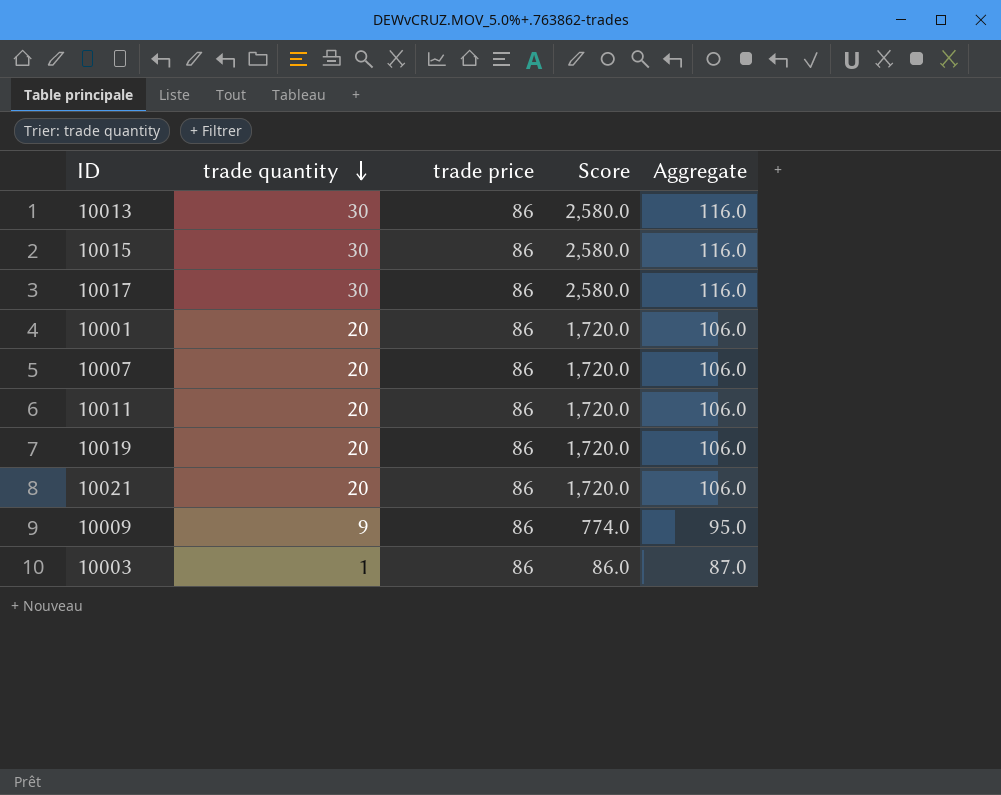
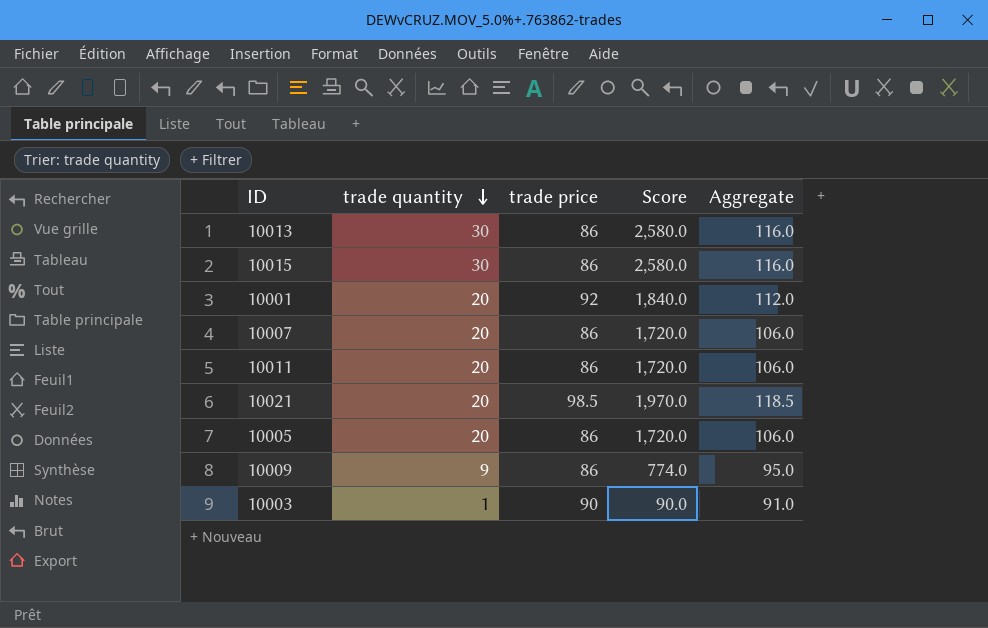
row 10017: 30 | 86 | 2,580.0 | 116.0 -> none
row 10019: 20 | 86 | 1,720.0 | 106.0 -> none
10001 | trade price: 86 -> 92
10001 | Score: 1,720.0 -> 1,840.0
10001 | Aggregate: 106.0 -> 112.0
10021 | trade price: 86 -> 98.5
10021 | Score: 1,720.0 -> 1,970.0
10021 | Aggregate: 106.0 -> 118.5
row 10005: none -> 20 | 86 | 1,720.0 | 106.0
10003 | trade price: 86 -> 90
10003 | Score: 86.0 -> 90.0
10003 | Aggregate: 87.0 -> 91.0

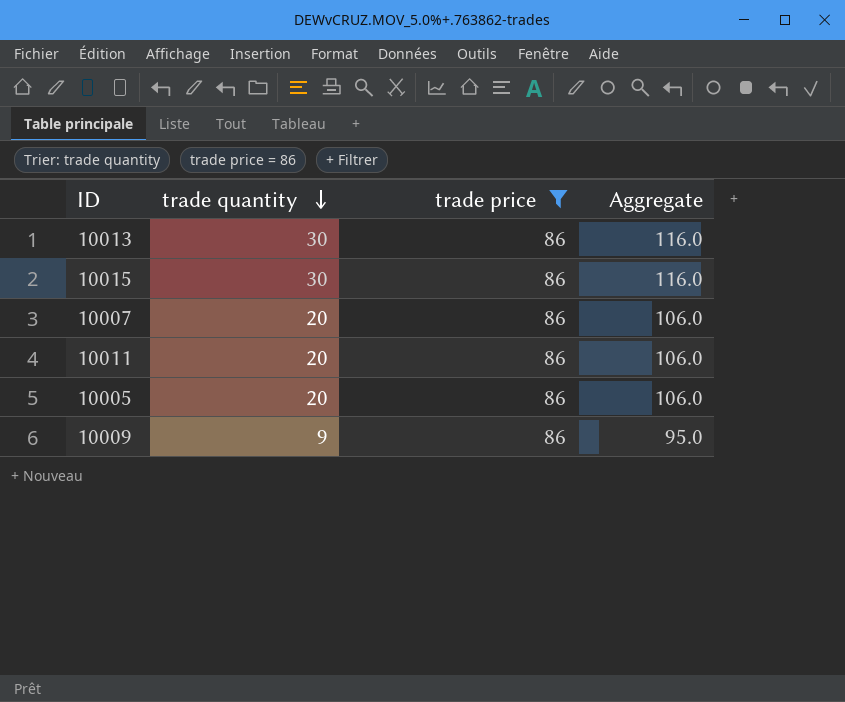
filter: none -> trade price = 86
column Score | formula: [trade quantity] * [trade price] -> none

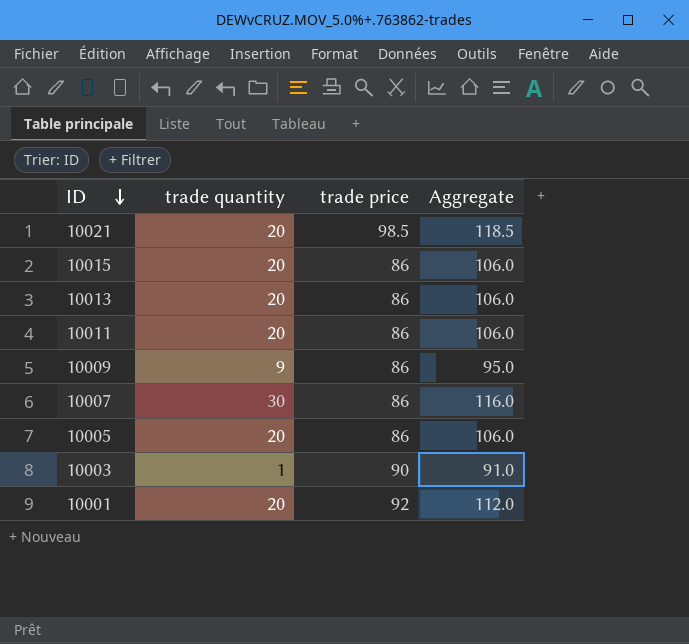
filter: trade price = 86 -> none
row order: trade quantity descending -> ID descending
10015 | trade quantity: 30 -> 20
10015 | Aggregate: 116.0 -> 106.0
10013 | trade quantity: 30 -> 20
10013 | Aggregate: 116.0 -> 106.0
10007 | trade quantity: 20 -> 30
10007 | Aggregate: 106.0 -> 116.0

